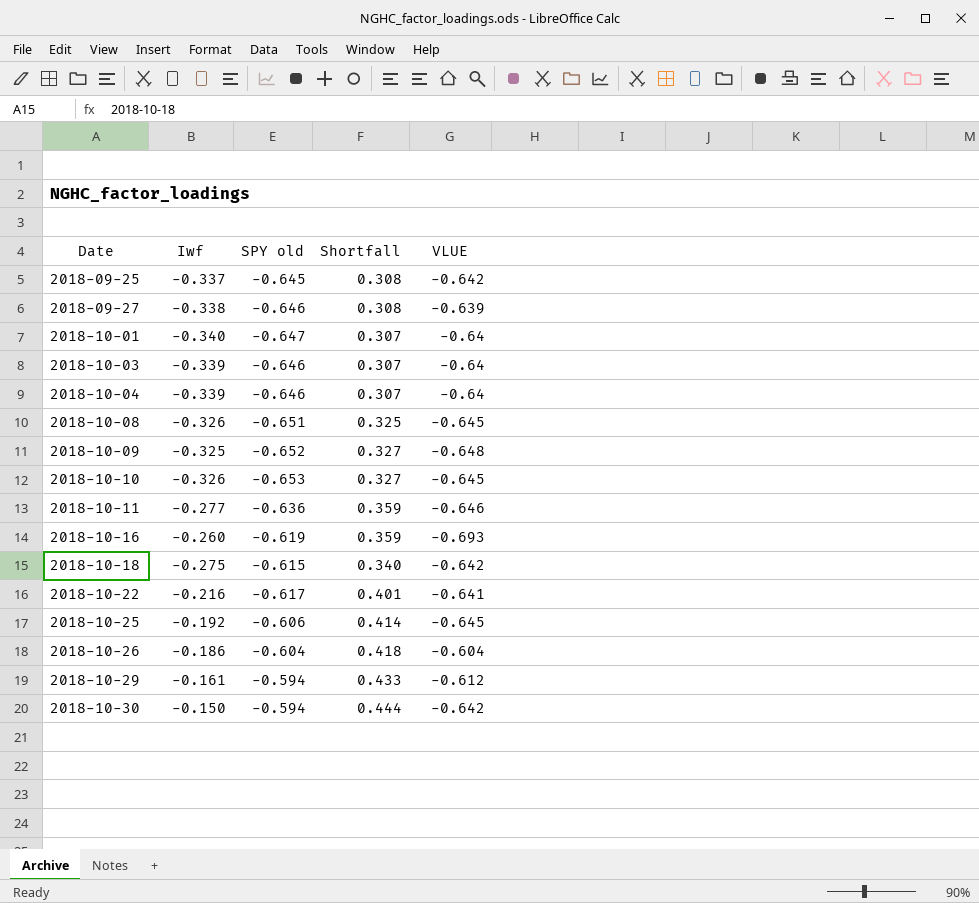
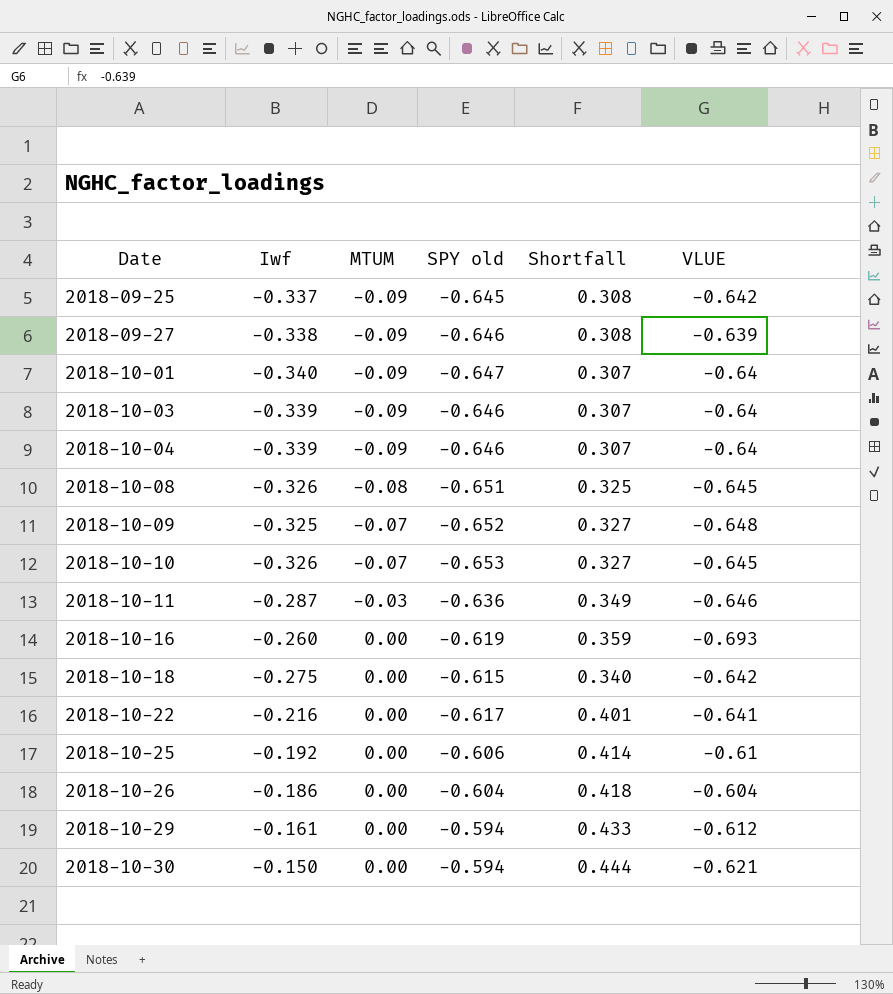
column MTUM | position: none -> 3
2018-10-11 | Iwf: -0.277 -> -0.287
2018-10-11 | Shortfall: 0.359 -> 0.349
2018-10-25 | VLUE: -0.645 -> -0.61
2018-10-30 | VLUE: -0.642 -> -0.621

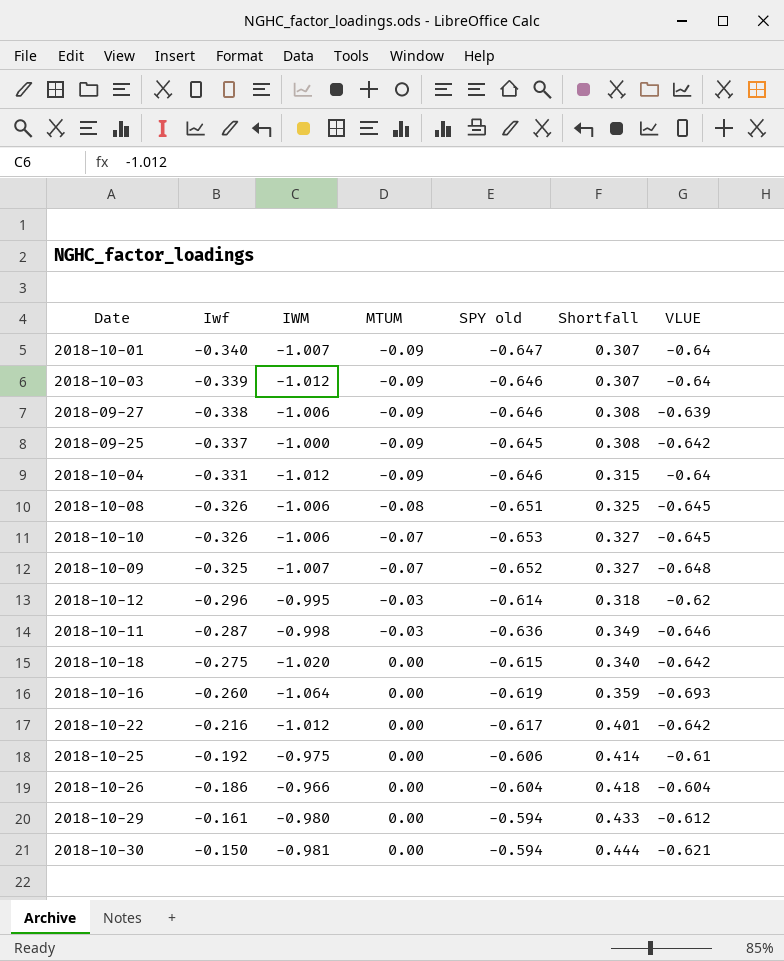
row order: Date ascending -> Iwf ascending
column IWM | position: none -> 3
2018-10-04 | Iwf: -0.339 -> -0.331
2018-10-04 | Shortfall: 0.307 -> 0.315
row 2018-10-12: none -> -0.296 | -0.995 | -0.03 | -0.614 | 0.318 | -0.62
2018-10-22 | VLUE: -0.641 -> -0.642

